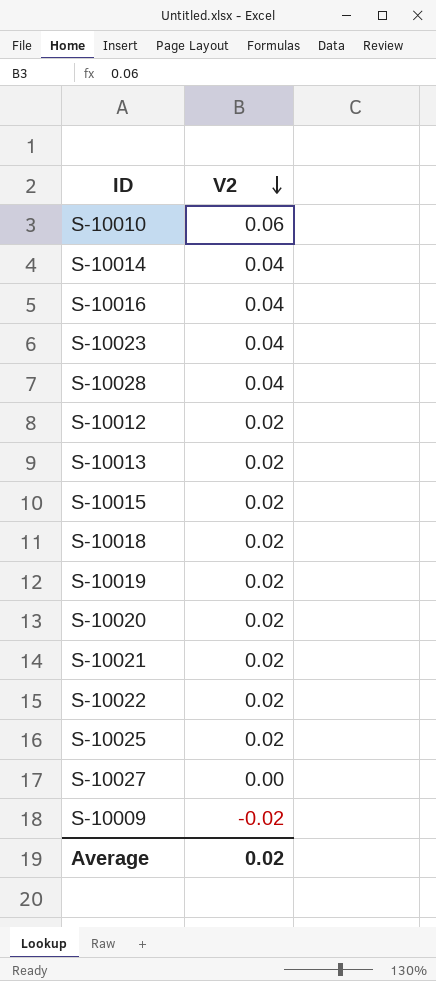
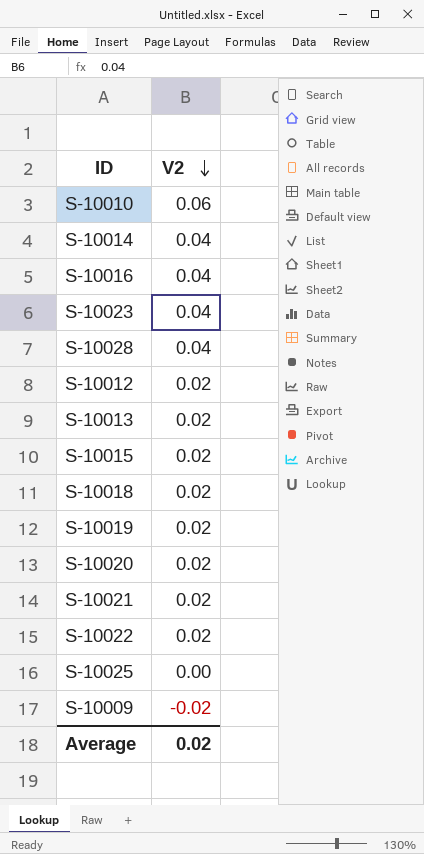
row S-10027: 0.00 -> none
S-10025 | V2: 0.02 -> 0.00

